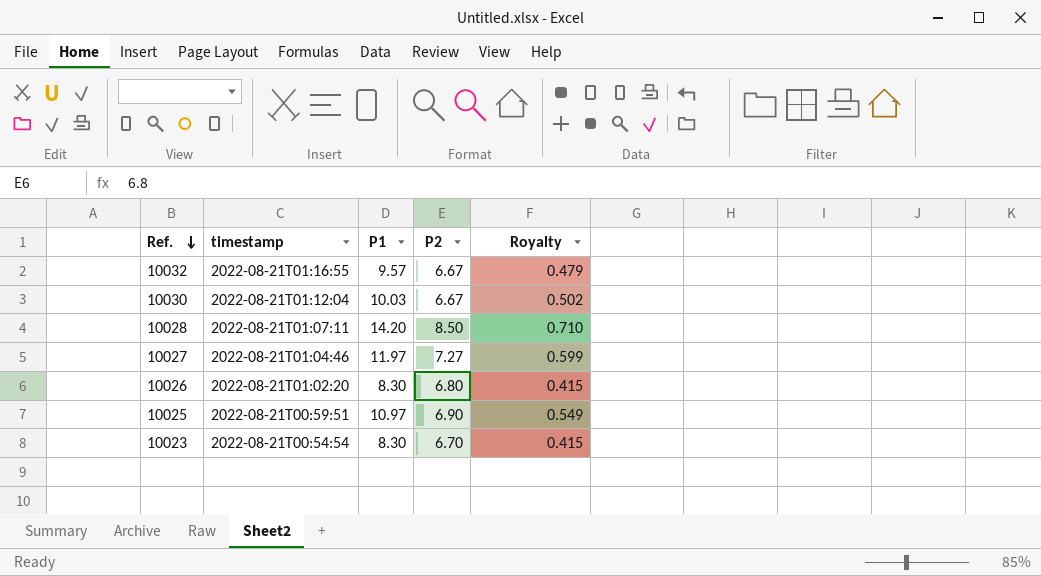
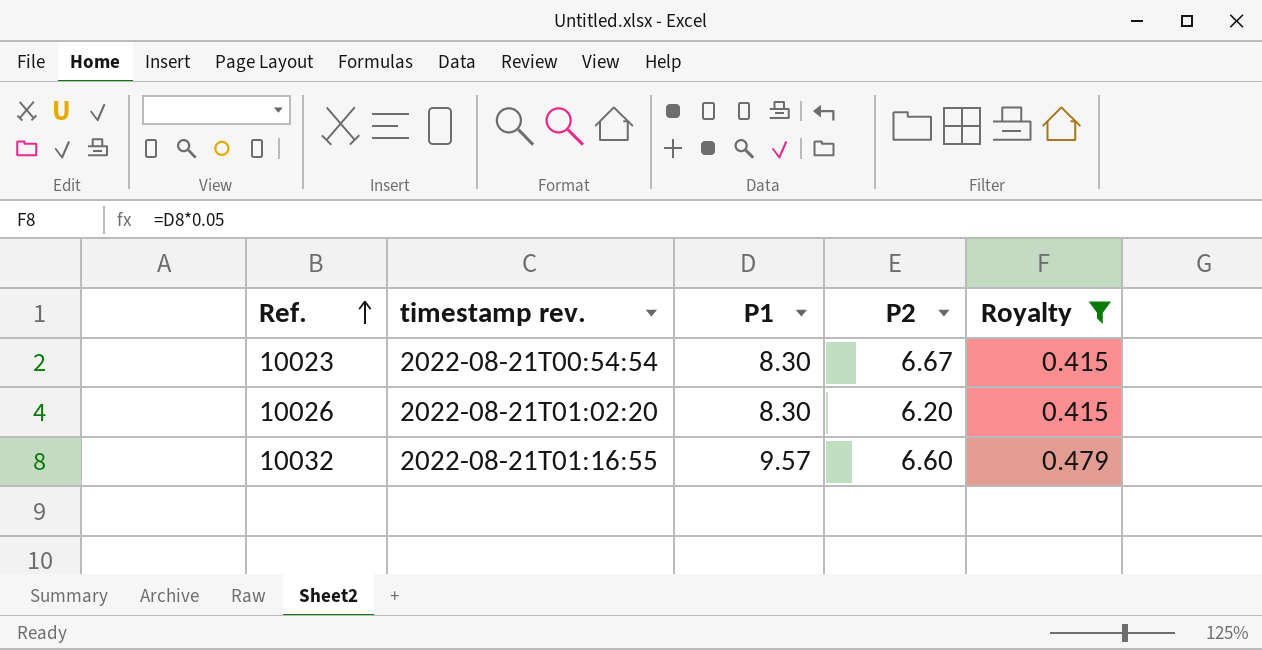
filter: none -> Royalty <= 0.479
row order: Ref. descending -> Ref. ascending
column name: timestamp -> timestamp rev.
10023 | P2: 6.70 -> 6.67
10026 | P2: 6.80 -> 6.20
10032 | P2: 6.67 -> 6.60

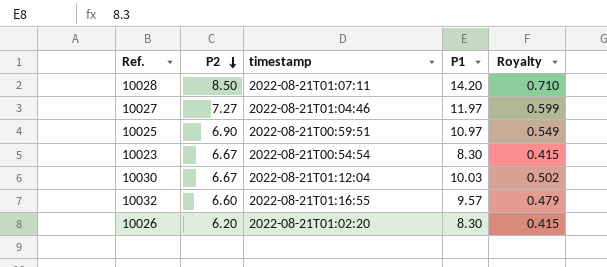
filter: Royalty <= 0.479 -> none
row order: Ref. ascending -> P2 descending
column P2 | position: 4 -> 2
column name: timestamp rev. -> timestamp

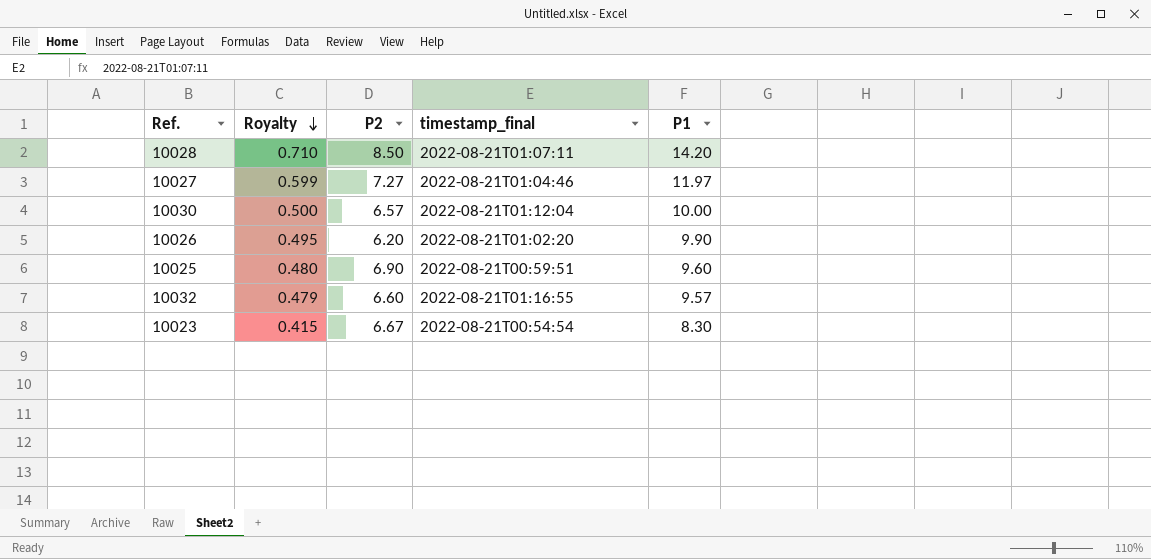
row order: P2 descending -> Royalty descending
column Royalty | position: 5 -> 2
column name: timestamp -> timestamp_final
10030 | Royalty: 0.502 -> 0.500
10030 | P2: 6.67 -> 6.57
10030 | P1: 10.03 -> 10.00
10026 | Royalty: 0.415 -> 0.495
10026 | P1: 8.30 -> 9.90
10025 | Royalty: 0.549 -> 0.480
10025 | P1: 10.97 -> 9.60

